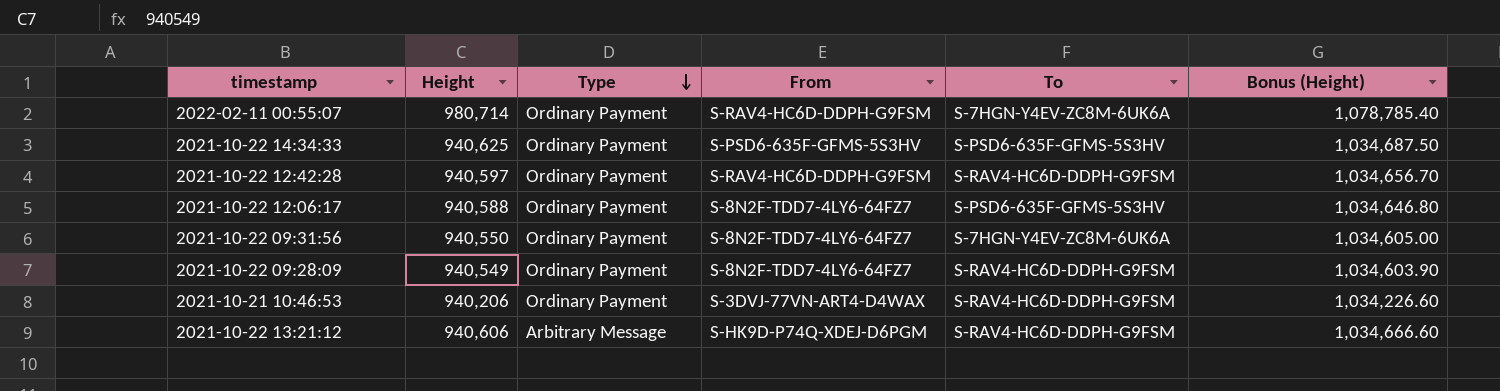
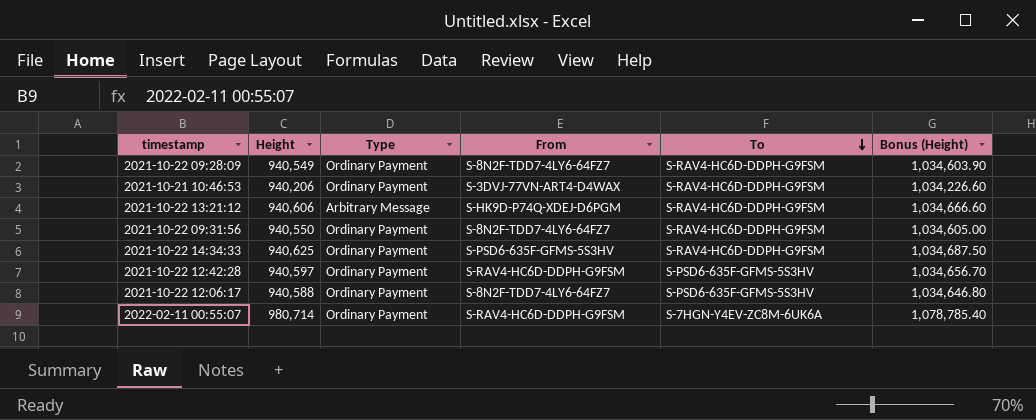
row order: Type descending -> To descending
2021-10-22 09:31:56 | To: S-7HGN-Y4EV-ZC8M-6UK6A -> S-RAV4-HC6D-DDPH-G9FSM
2021-10-22 14:34:33 | To: S-PSD6-635F-GFMS-5S3HV -> S-RAV4-HC6D-DDPH-G9FSM
2021-10-22 12:42:28 | To: S-RAV4-HC6D-DDPH-G9FSM -> S-PSD6-635F-GFMS-5S3HV

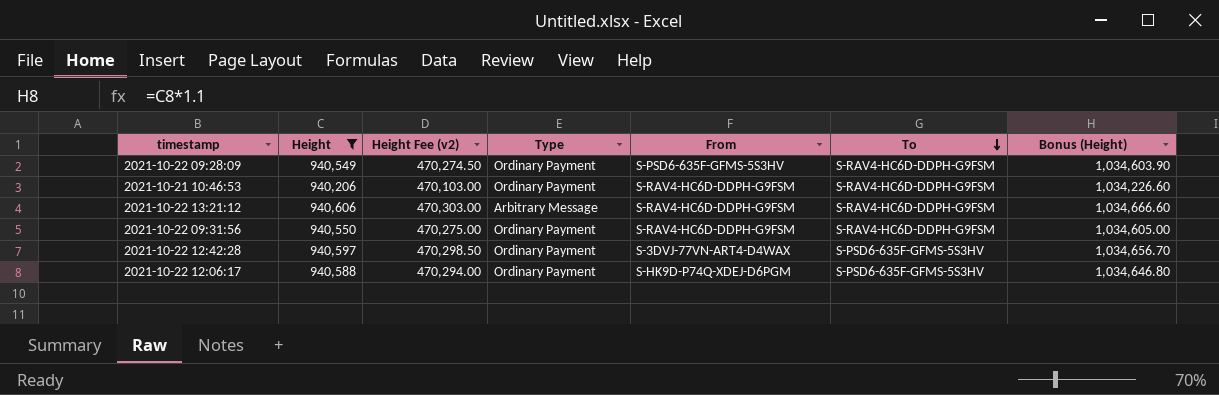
filter: none -> Height <= 940,606
column Height Fee (v2) | formula: none -> [Height] * 0.5
2021-10-22 09:28:09 | From: S-8N2F-TDD7-4LY6-64FZ7 -> S-PSD6-635F-GFMS-5S3HV
2021-10-21 10:46:53 | From: S-3DVJ-77VN-ART4-D4WAX -> S-RAV4-HC6D-DDPH-G9FSM
2021-10-22 13:21:12 | From: S-HK9D-P74Q-XDEJ-D6PGM -> S-RAV4-HC6D-DDPH-G9FSM
2021-10-22 09:31:56 | From: S-8N2F-TDD7-4LY6-64FZ7 -> S-RAV4-HC6D-DDPH-G9FSM
2021-10-22 12:42:28 | From: S-RAV4-HC6D-DDPH-G9FSM -> S-3DVJ-77VN-ART4-D4WAX
2021-10-22 12:06:17 | From: S-8N2F-TDD7-4LY6-64FZ7 -> S-HK9D-P74Q-XDEJ-D6PGM

